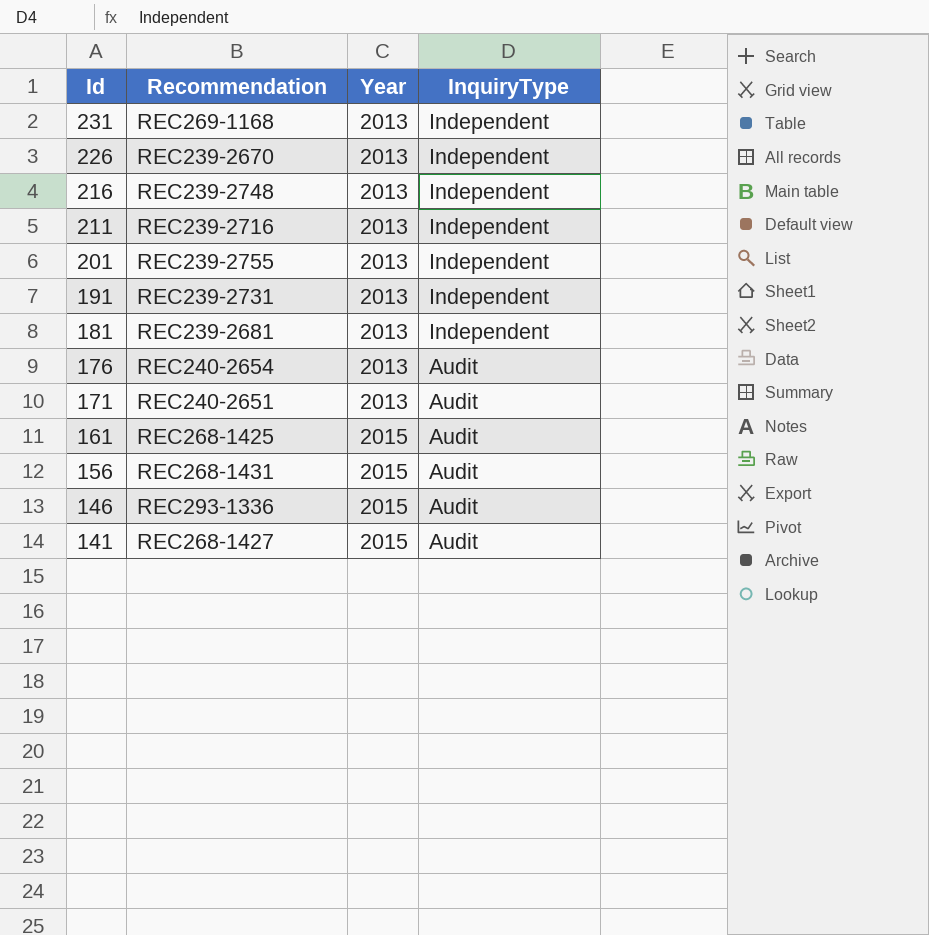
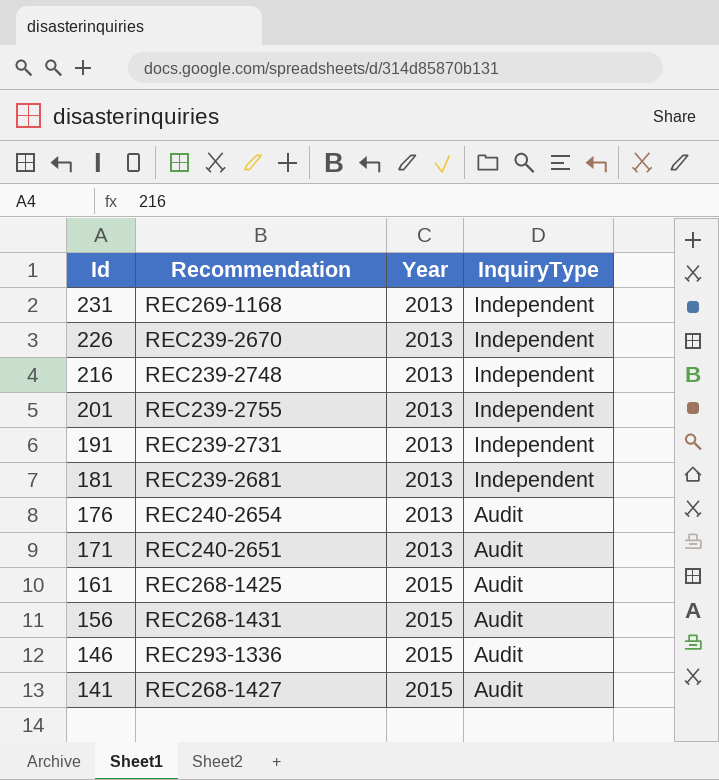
row 211: REC239-2716 | 2013 | Independent -> none

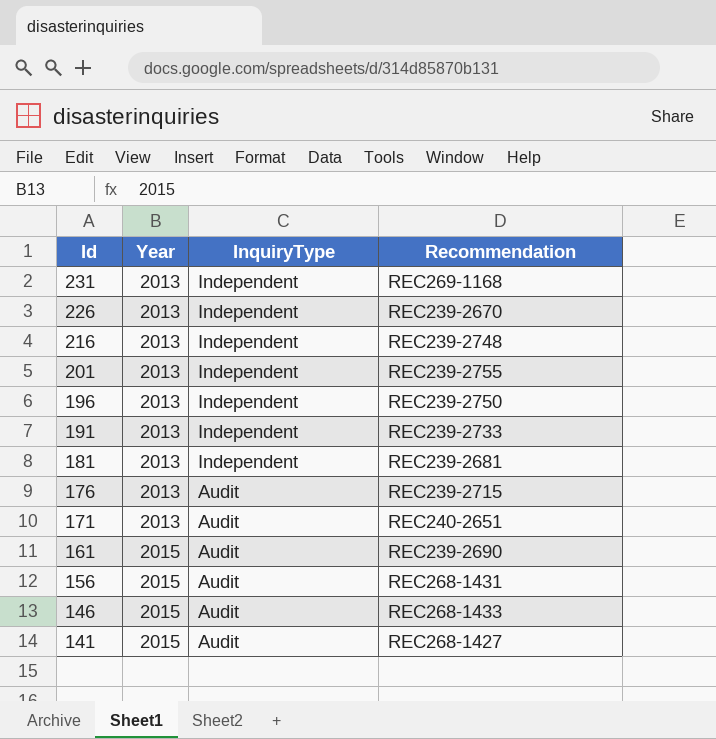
column Recommendation | position: 2 -> 4
row 196: none -> 2013 | Independent | REC239-2750
191 | Recommendation: REC239-2731 -> REC239-2733
176 | Recommendation: REC240-2654 -> REC239-2715
161 | Recommendation: REC268-1425 -> REC239-2690
146 | Recommendation: REC293-1336 -> REC268-1433

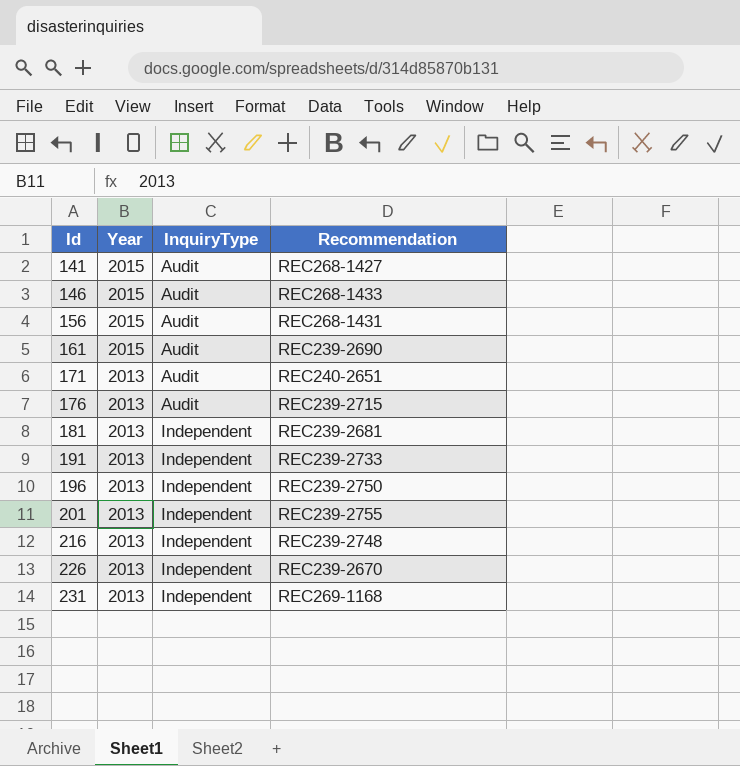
row order: Id descending -> Id ascending

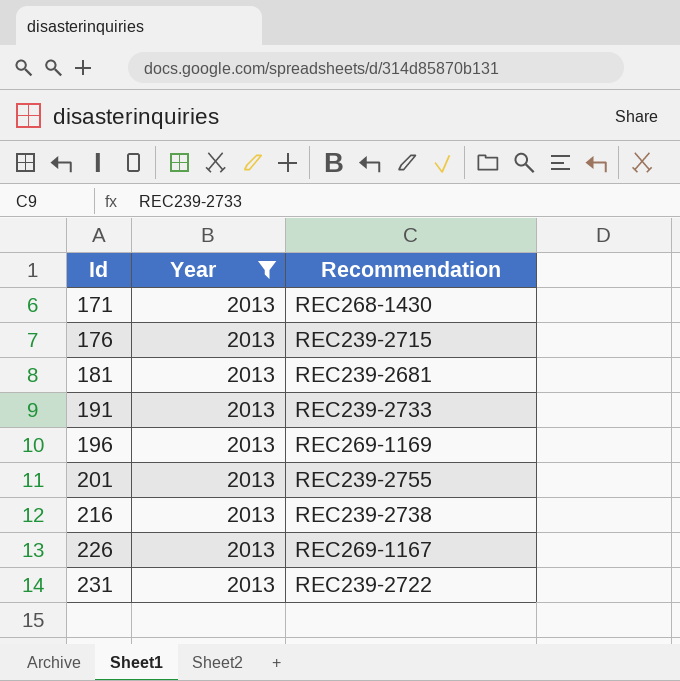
filter: none -> Year = 2013
column InquiryType | position: 3 -> none
171 | Recommendation: REC240-2651 -> REC268-1430
196 | Recommendation: REC239-2750 -> REC269-1169
216 | Recommendation: REC239-2748 -> REC239-2738
226 | Recommendation: REC239-2670 -> REC269-1167
231 | Recommendation: REC269-1168 -> REC239-2722

